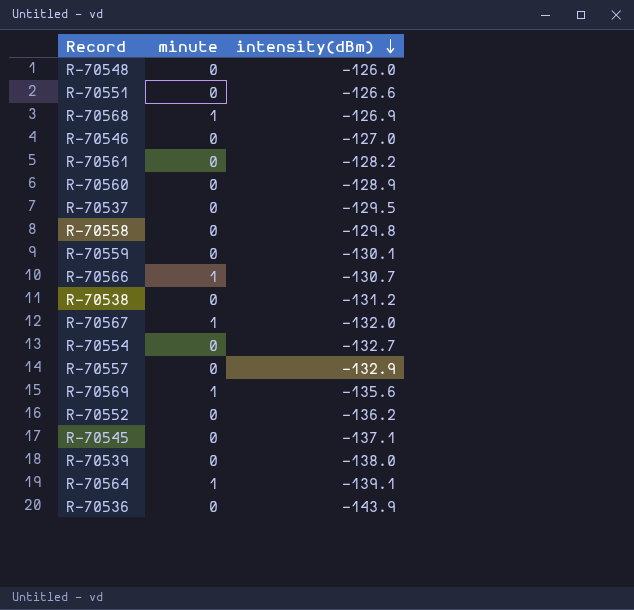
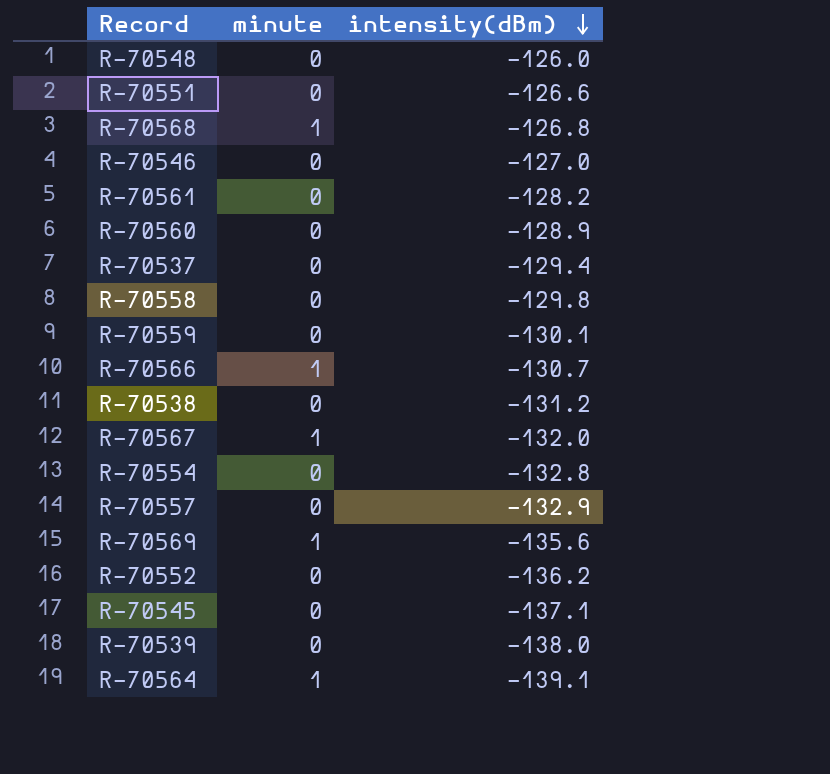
row R-70536: 0 | -143.9 -> none
R-70568 | intensity(dBm): -126.9 -> -126.8
R-70537 | intensity(dBm): -129.5 -> -129.4
R-70554 | intensity(dBm): -132.7 -> -132.8

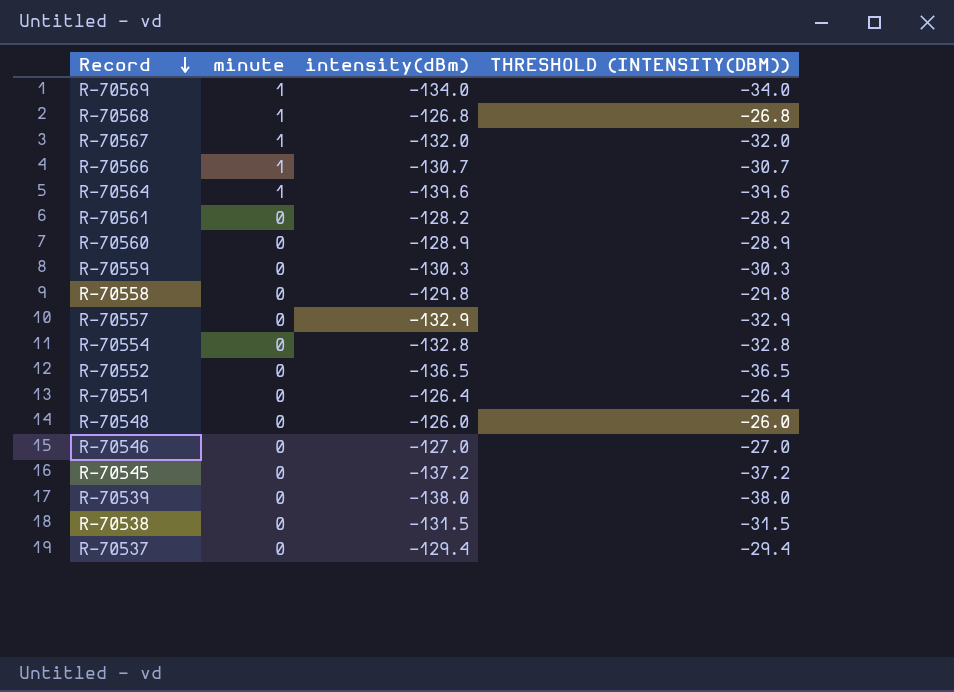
row order: intensity(dBm) descending -> Record descending
column THRESHOLD (INTENSITY(DBM)) | formula: none -> [intensity(dBm)] + 100
R-70569 | intensity(dBm): -135.6 -> -134.0
R-70564 | intensity(dBm): -139.1 -> -139.6
R-70559 | intensity(dBm): -130.1 -> -130.3
R-70552 | intensity(dBm): -136.2 -> -136.5
R-70551 | intensity(dBm): -126.6 -> -126.4
R-70545 | intensity(dBm): -137.1 -> -137.2
R-70538 | intensity(dBm): -131.2 -> -131.5

